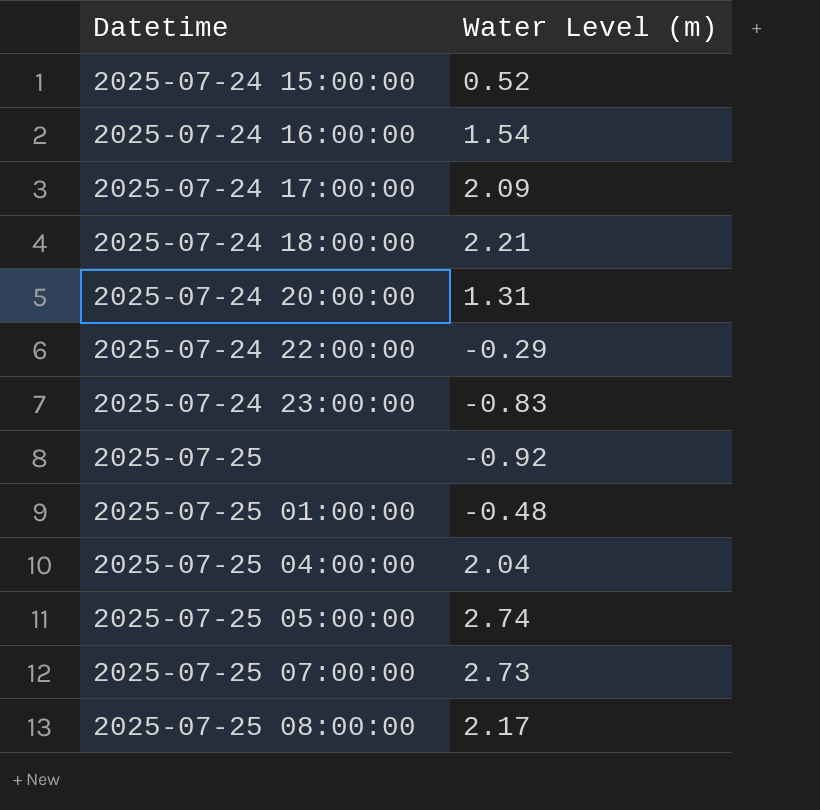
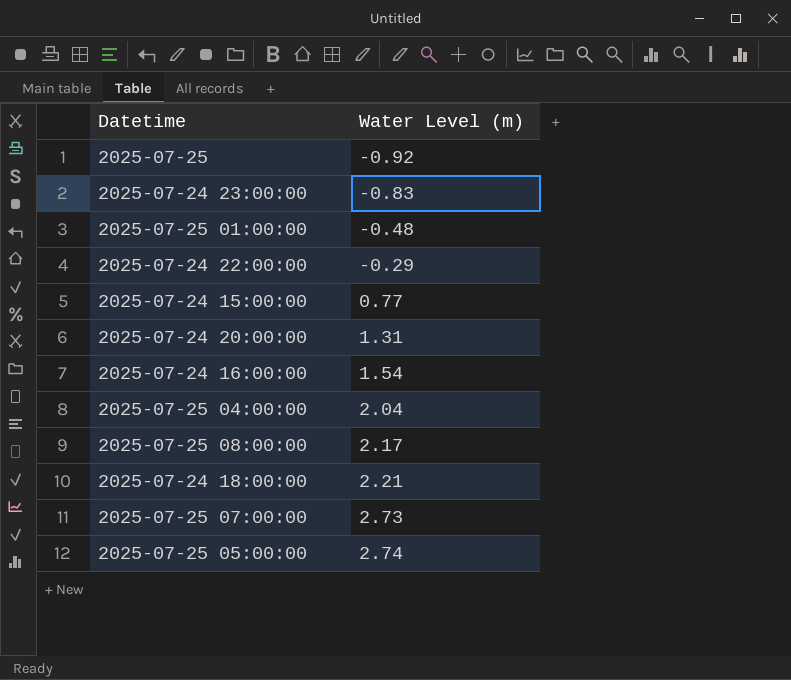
row order: Datetime ascending -> Water Level (m) ascending
row 2025-07-24 17:00:00: 2.09 -> none
2025-07-24 15:00:00 | Water Level (m): 0.52 -> 0.77

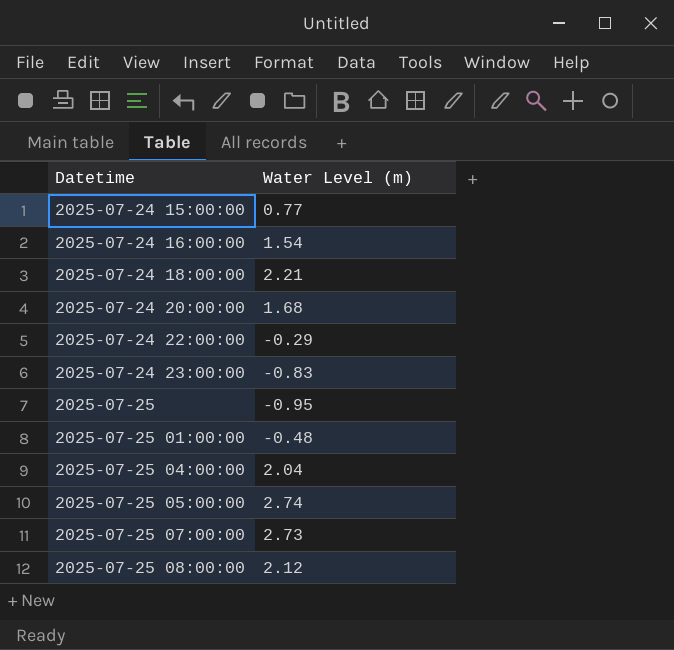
row order: Water Level (m) ascending -> Datetime ascending
2025-07-24 20:00:00 | Water Level (m): 1.31 -> 1.68
2025-07-25 | Water Level (m): -0.92 -> -0.95
2025-07-25 08:00:00 | Water Level (m): 2.17 -> 2.12

